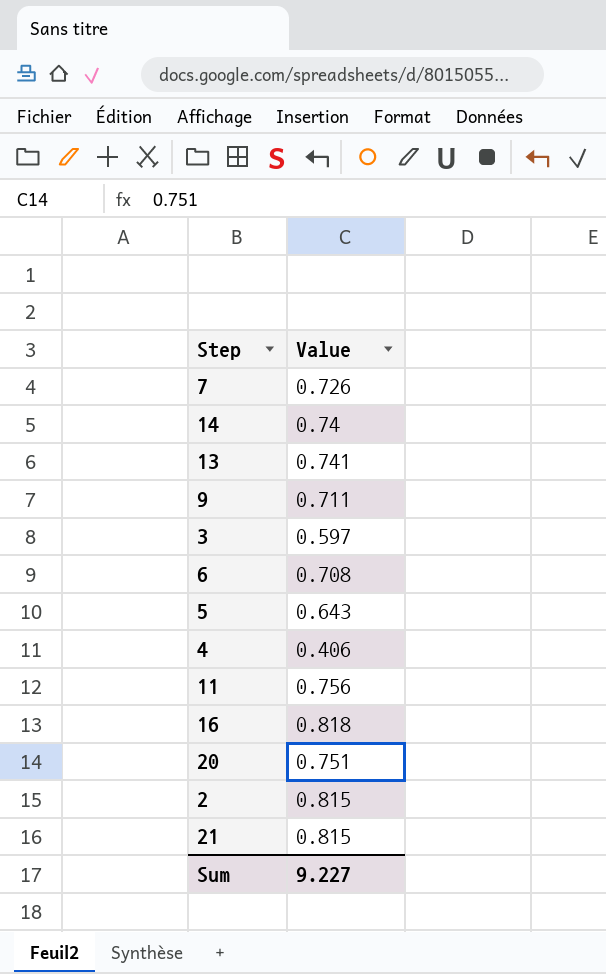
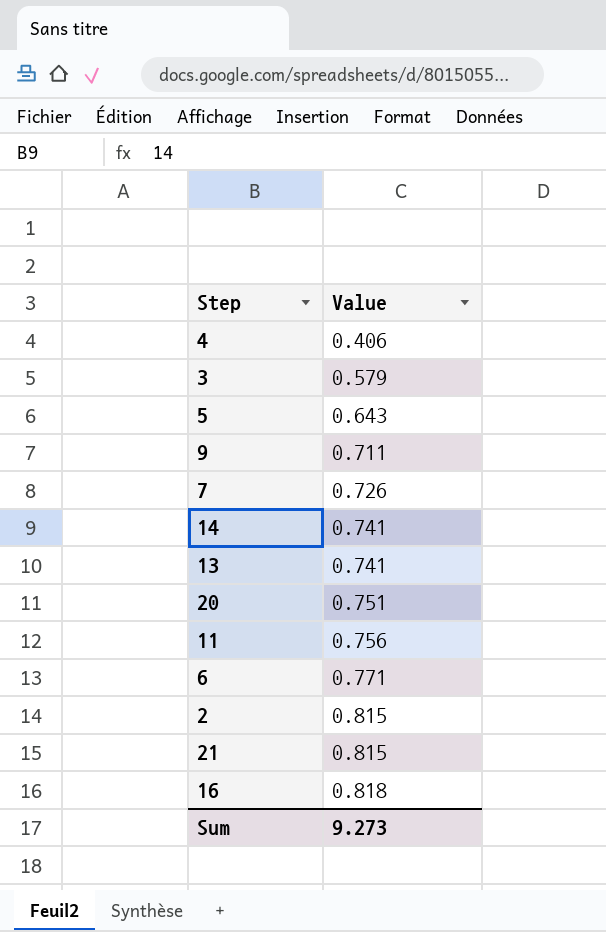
row order: none -> Value ascending
3 | Value: 0.597 -> 0.579
14 | Value: 0.74 -> 0.741
6 | Value: 0.708 -> 0.771
Sum | Value: 9.227 -> 9.273

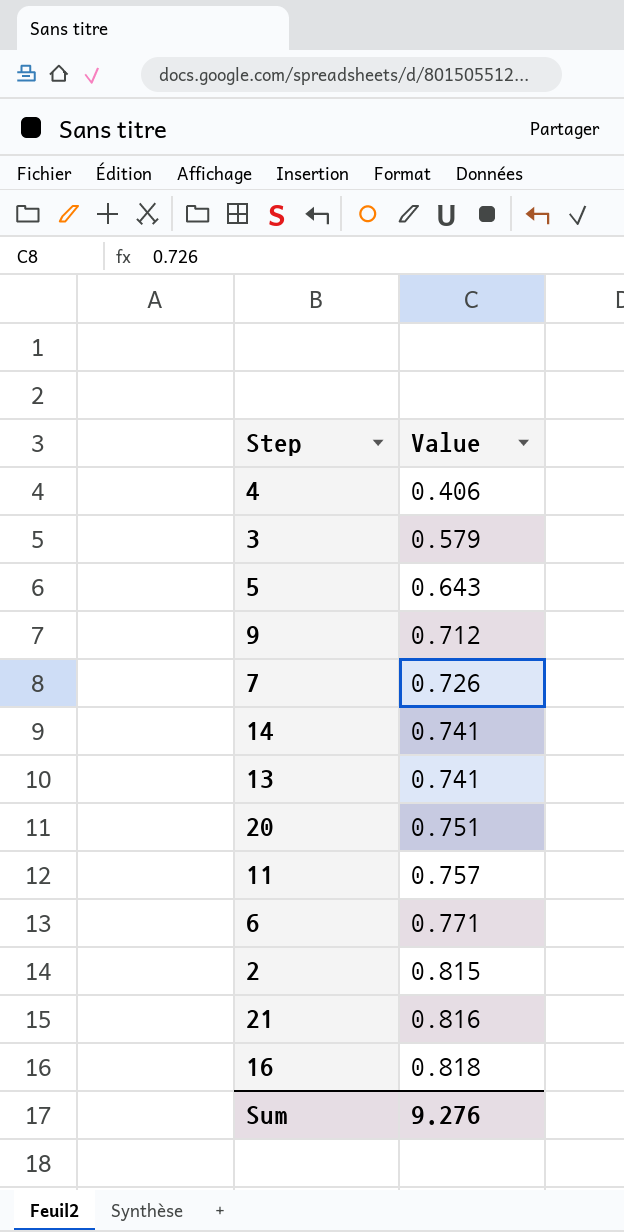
9 | Value: 0.711 -> 0.712
11 | Value: 0.756 -> 0.757
21 | Value: 0.815 -> 0.816
Sum | Value: 9.273 -> 9.276

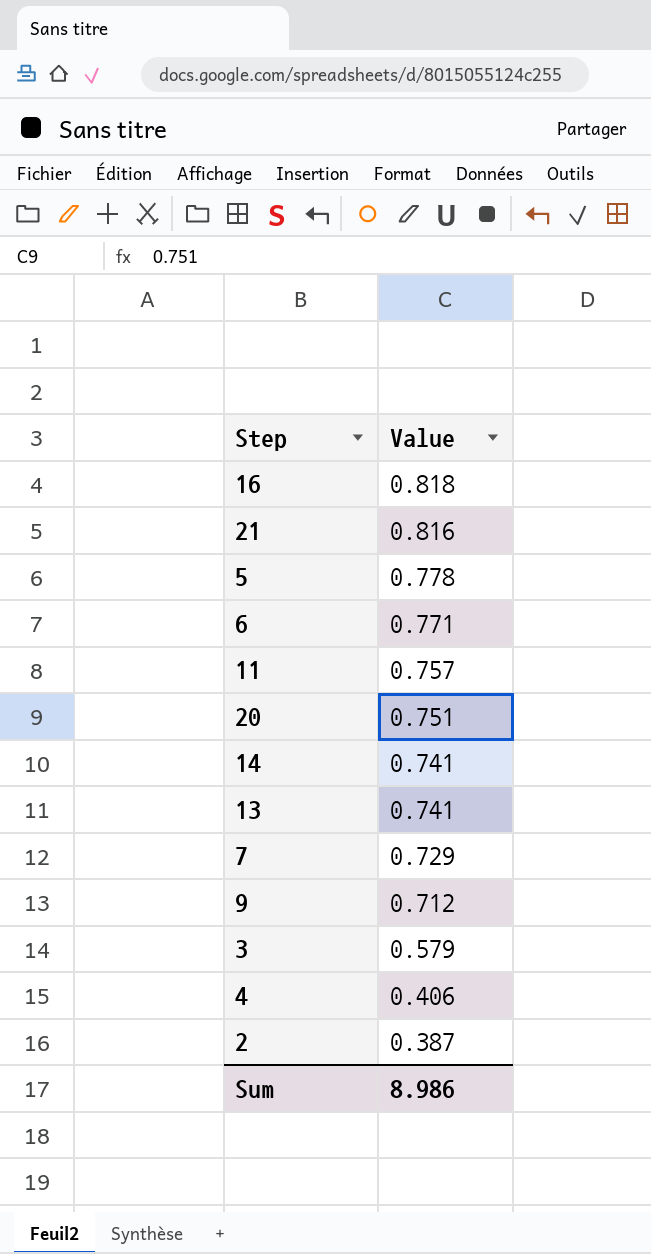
row order: Value ascending -> Value descending
5 | Value: 0.643 -> 0.778
7 | Value: 0.726 -> 0.729
2 | Value: 0.815 -> 0.387
Sum | Value: 9.276 -> 8.986

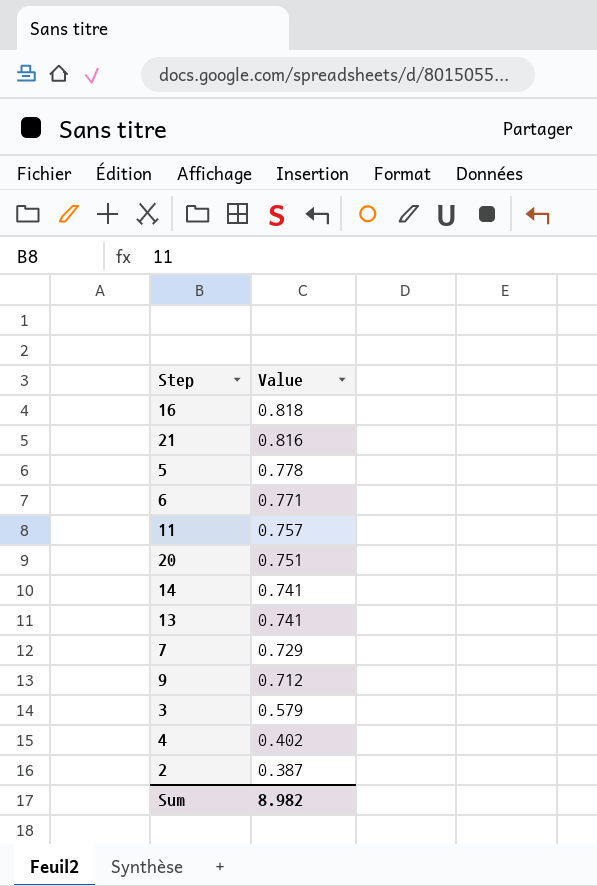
4 | Value: 0.406 -> 0.402
Sum | Value: 8.986 -> 8.982

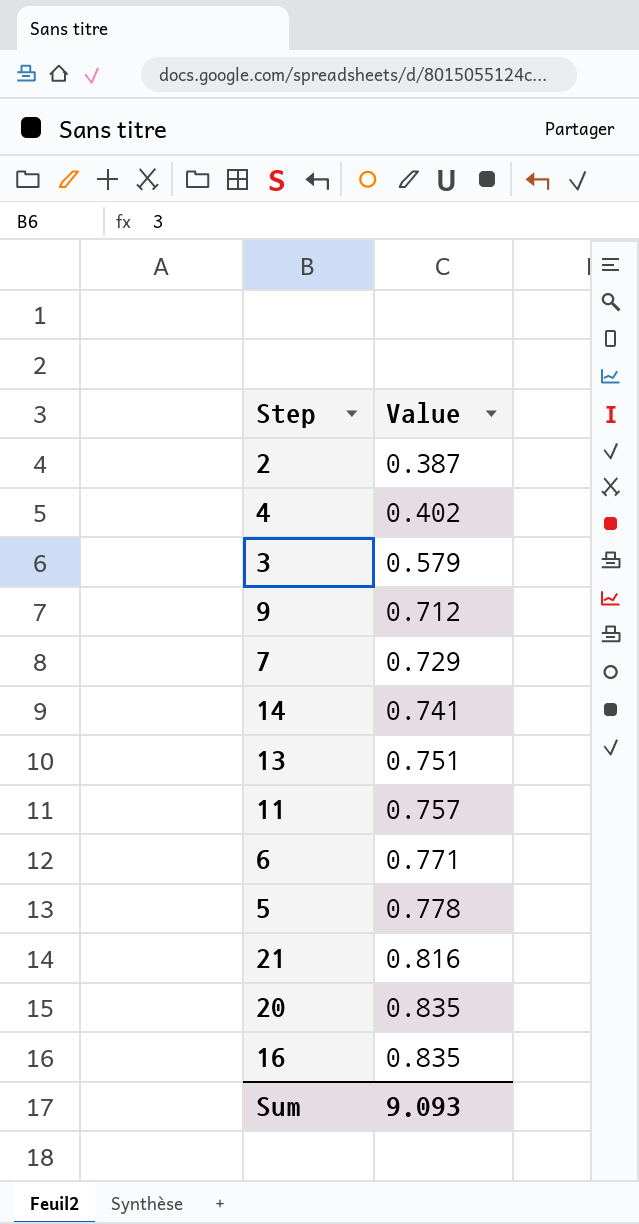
row order: Value descending -> Value ascending
13 | Value: 0.741 -> 0.751
20 | Value: 0.751 -> 0.835
16 | Value: 0.818 -> 0.835
Sum | Value: 8.982 -> 9.093

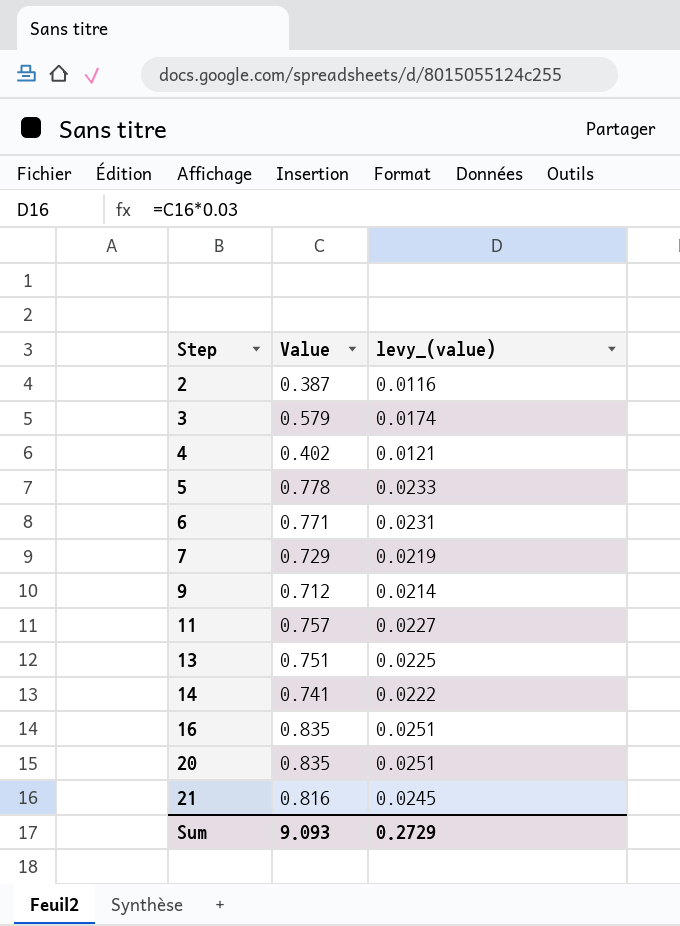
row order: Value ascending -> Step ascending
column levy_(value) | formula: none -> [Value] * 0.03

